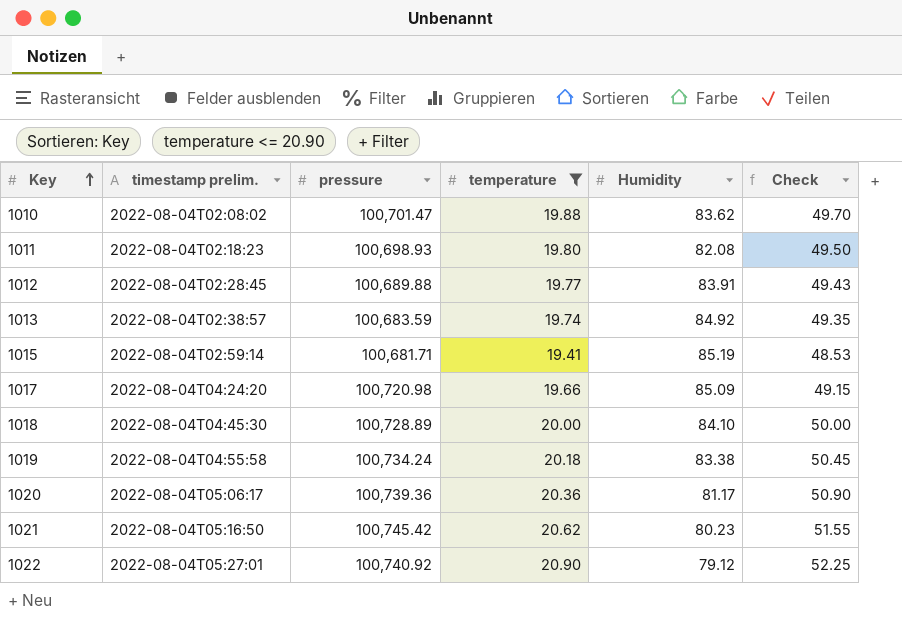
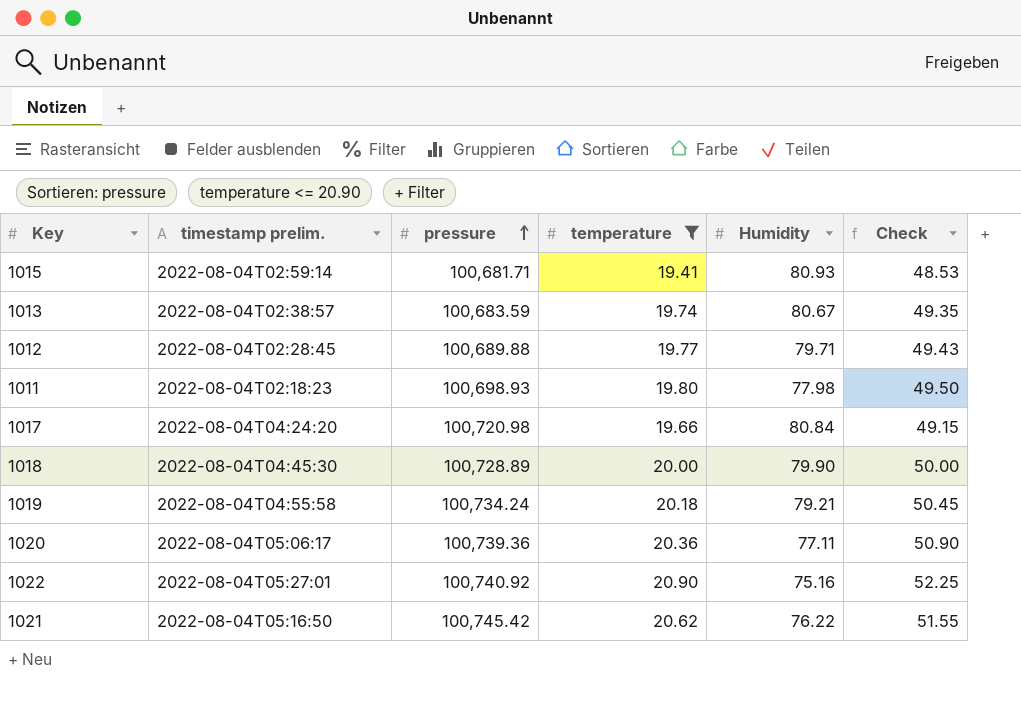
row order: Key ascending -> pressure ascending
row 1010: 2022-08-04T02:08:02 | 100,701.47 | 19.88 | 83.62 | 49.70 -> none
1015 | Humidity: 85.19 -> 80.93
1013 | Humidity: 84.92 -> 80.67
1012 | Humidity: 83.91 -> 79.71
1011 | Humidity: 82.08 -> 77.98
1017 | Humidity: 85.09 -> 80.84
1018 | Humidity: 84.10 -> 79.90
1019 | Humidity: 83.38 -> 79.21
1020 | Humidity: 81.17 -> 77.11
1022 | Humidity: 79.12 -> 75.16
1021 | Humidity: 80.23 -> 76.22

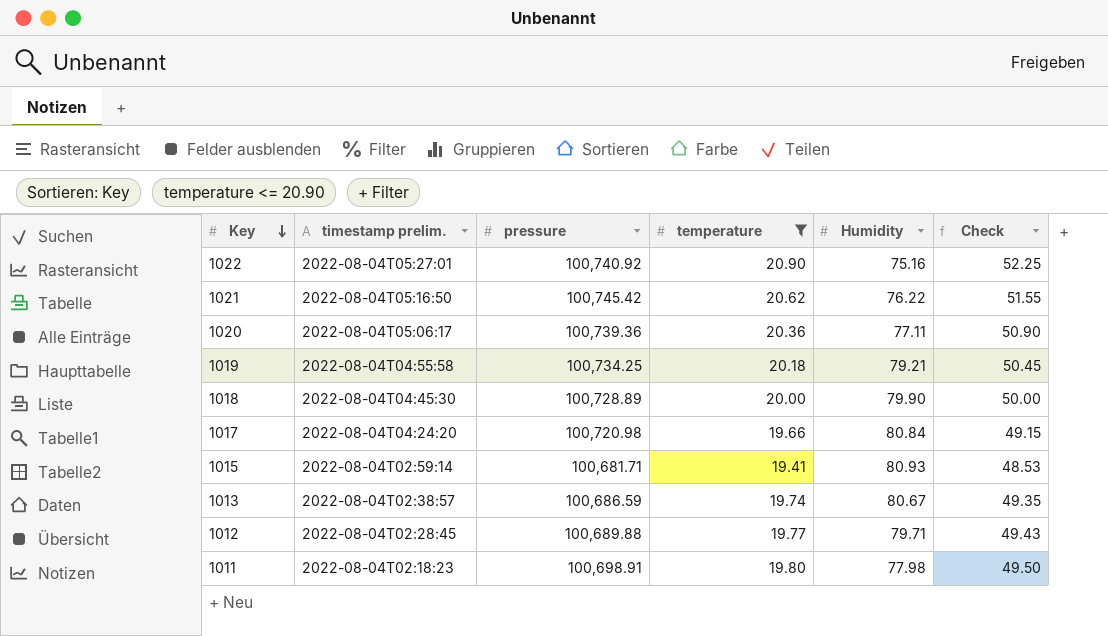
row order: pressure ascending -> Key descending
1019 | pressure: 100,734.24 -> 100,734.25
1013 | pressure: 100,683.59 -> 100,686.59
1011 | pressure: 100,698.93 -> 100,698.91

